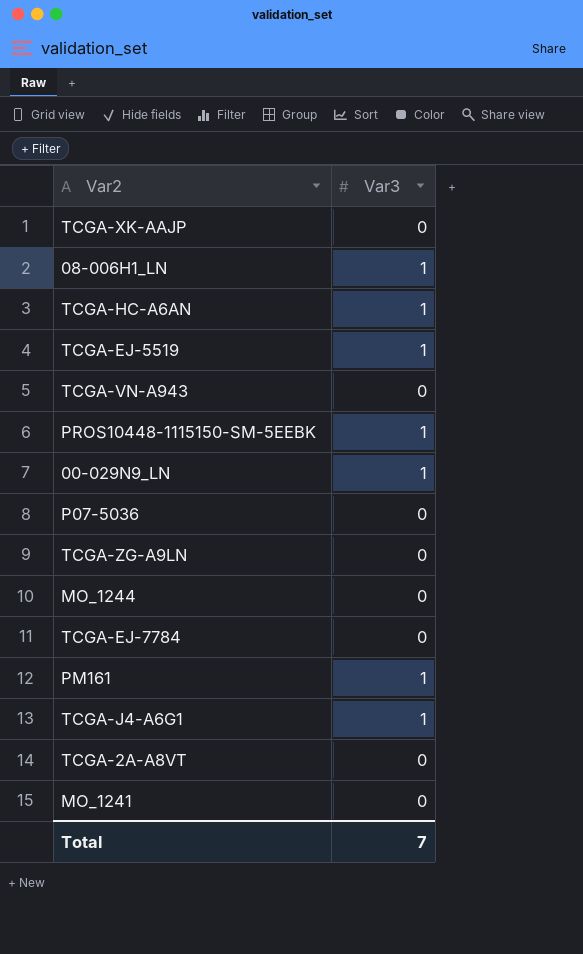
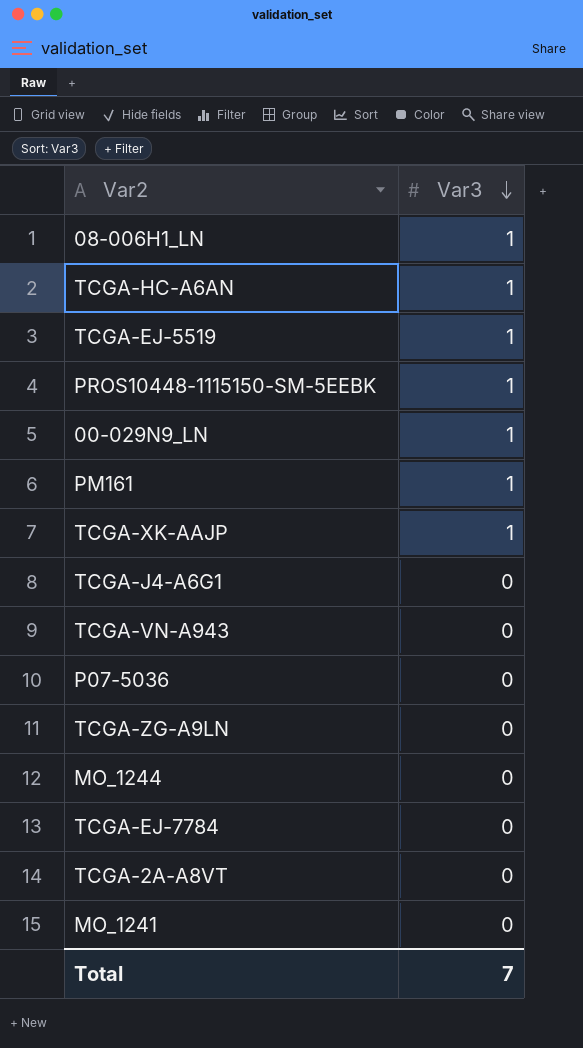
row order: none -> Var3 descending
TCGA-XK-AAJP | Var3: 0 -> 1
TCGA-J4-A6G1 | Var3: 1 -> 0

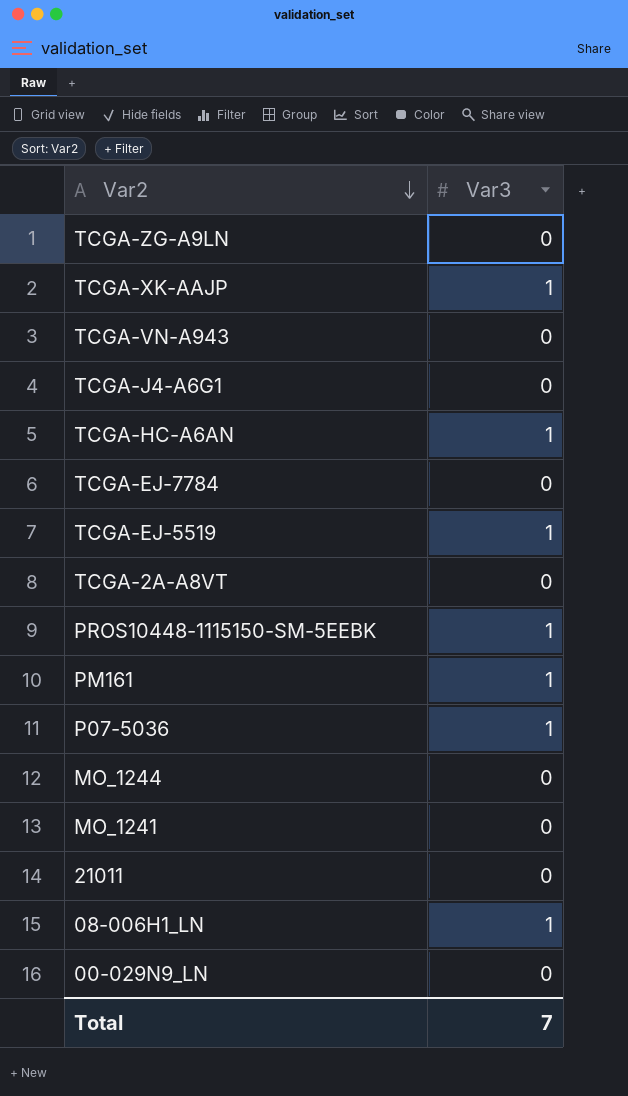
row order: Var3 descending -> Var2 descending
P07-5036 | Var3: 0 -> 1
row 21011: none -> 0
00-029N9_LN | Var3: 1 -> 0

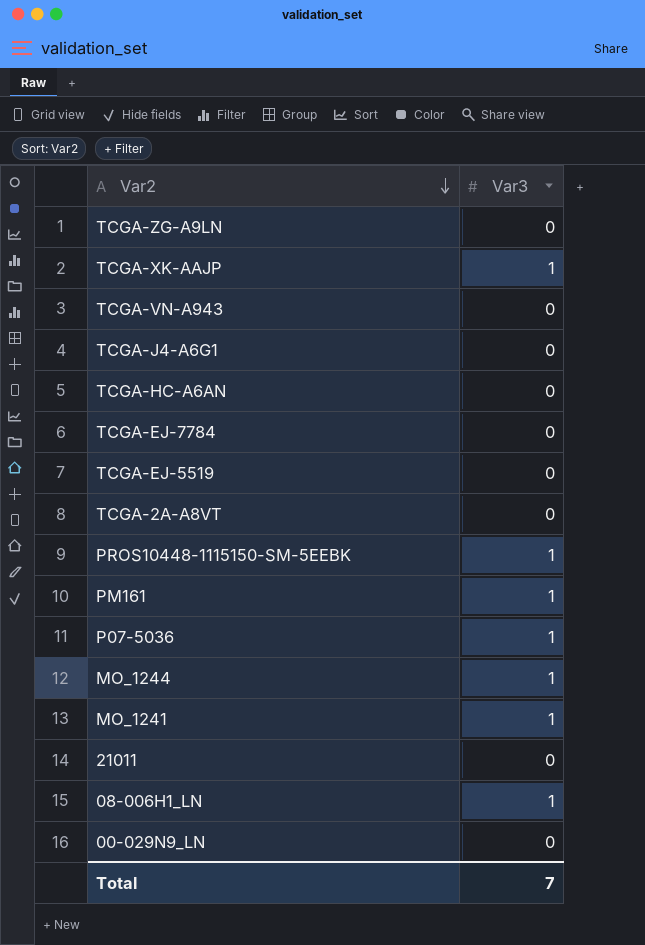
TCGA-HC-A6AN | Var3: 1 -> 0
TCGA-EJ-5519 | Var3: 1 -> 0
MO_1244 | Var3: 0 -> 1
MO_1241 | Var3: 0 -> 1

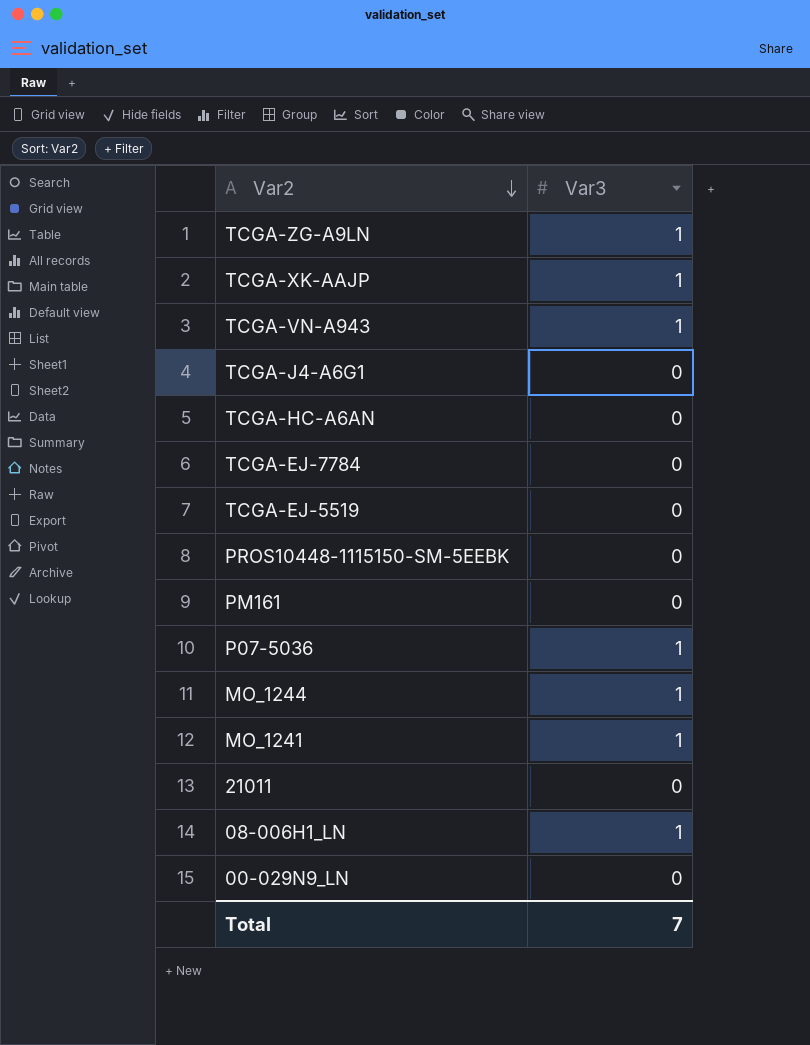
row TCGA-2A-A8VT: 0 -> none
TCGA-ZG-A9LN | Var3: 0 -> 1
TCGA-VN-A943 | Var3: 0 -> 1
PROS10448-1115150-SM-5EEBK | Var3: 1 -> 0
PM161 | Var3: 1 -> 0

